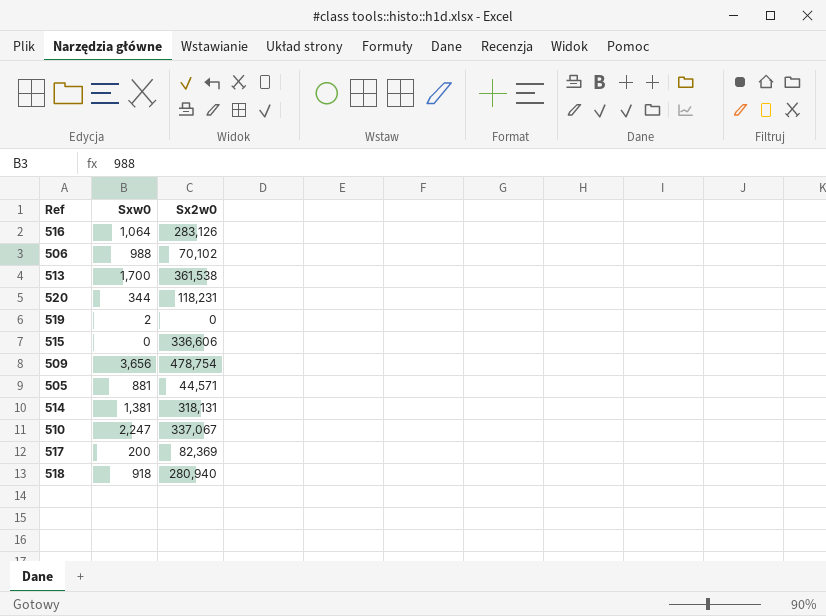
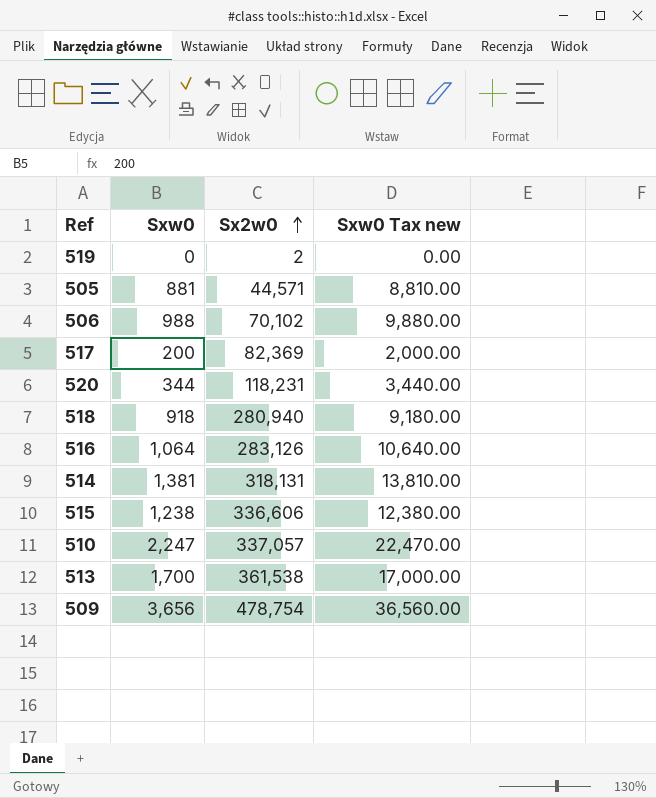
row order: none -> Sx2w0 ascending
column Sxw0 Tax new | formula: none -> [Sxw0] * 10
519 | Sxw0: 2 -> 0
519 | Sx2w0: 0 -> 2
515 | Sxw0: 0 -> 1,238
510 | Sx2w0: 337,067 -> 337,057

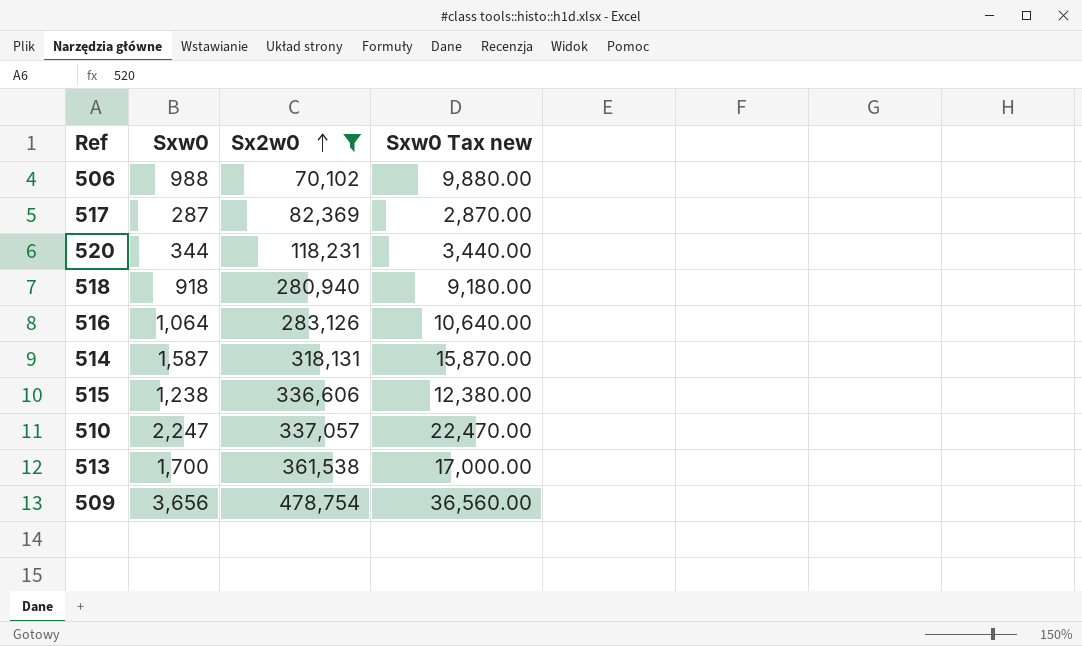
filter: none -> Sx2w0 >= 70,102
517 | Sxw0: 200 -> 287
517 | Sxw0 Tax new: 2,000.00 -> 2,870.00
514 | Sxw0: 1,381 -> 1,587
514 | Sxw0 Tax new: 13,810.00 -> 15,870.00

